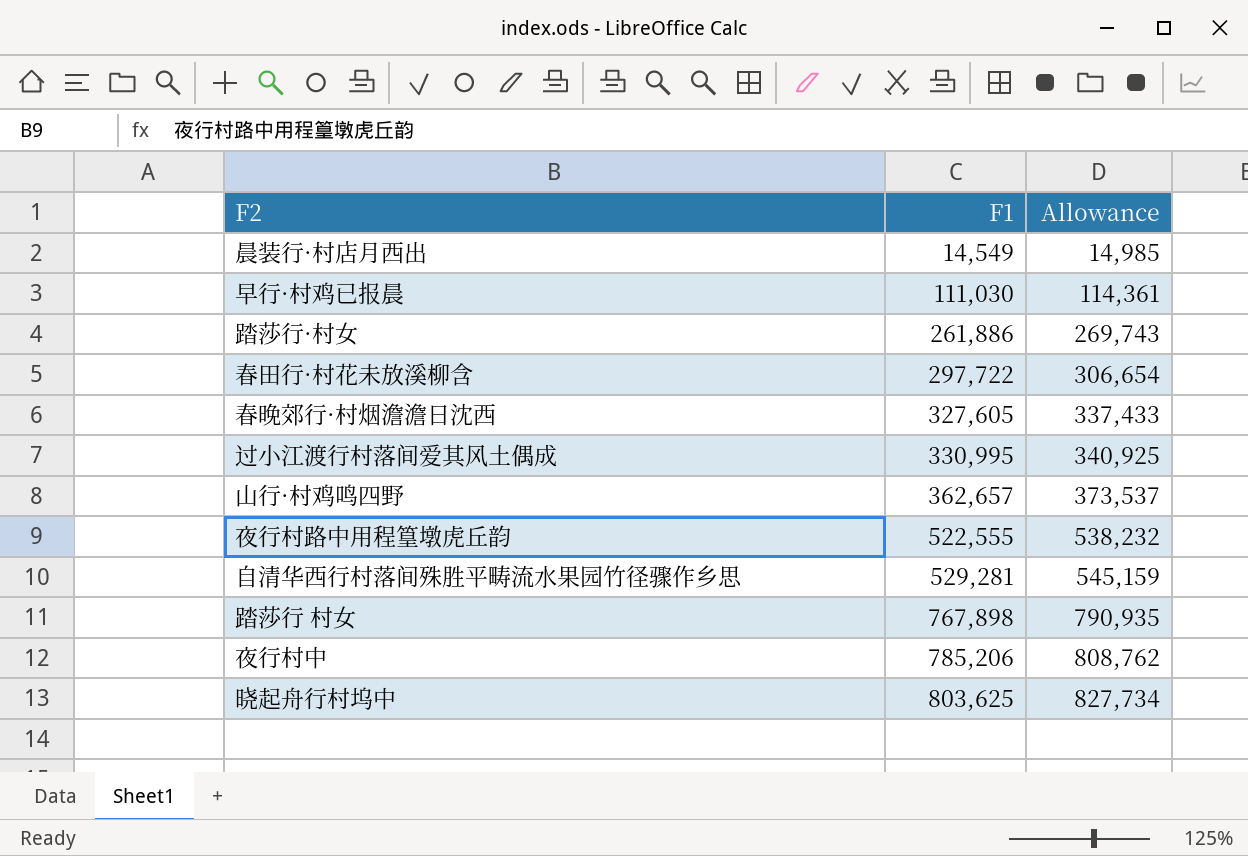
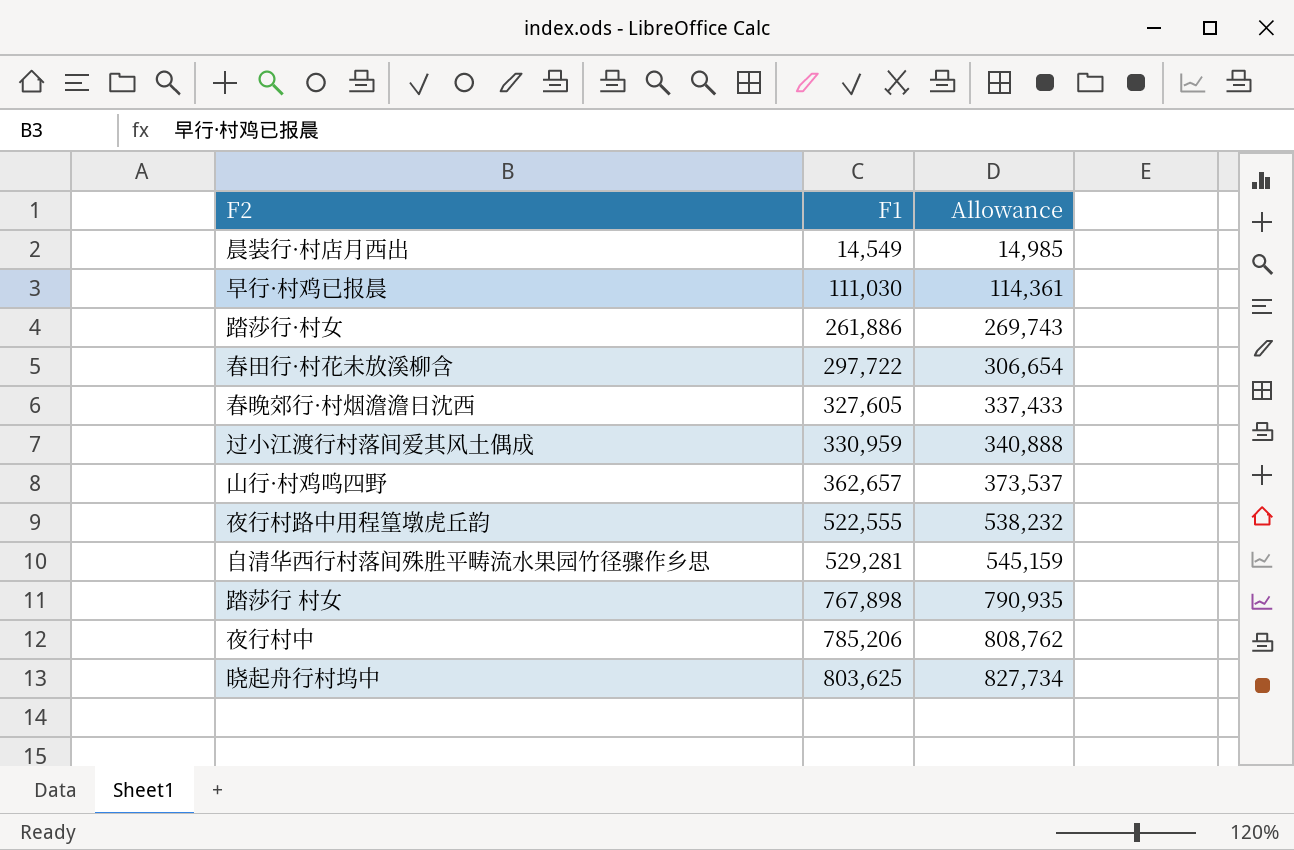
过小江渡行村落间爱其风土偶成 | F1: 330,995 -> 330,959
过小江渡行村落间爱其风土偶成 | Allowance: 340,925 -> 340,888

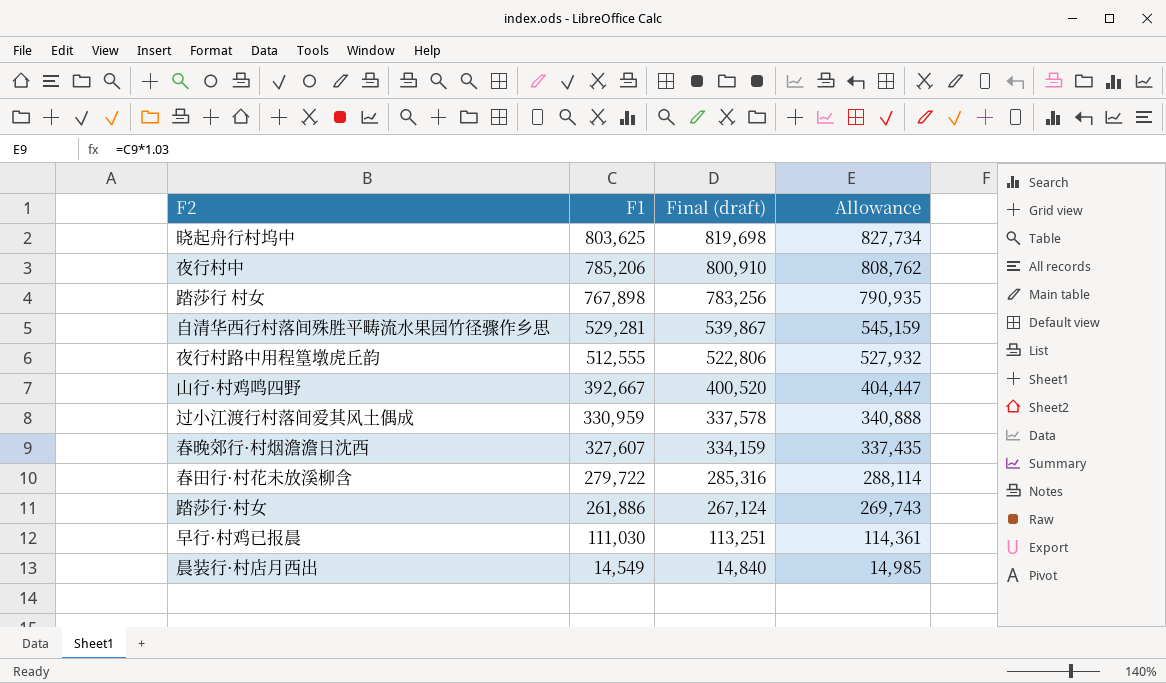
row order: F1 ascending -> F1 descending
column Final (draft) | formula: none -> [F1] * 1.02
夜行村路中用程篁墩虎丘韵 | F1: 522,555 -> 512,555
夜行村路中用程篁墩虎丘韵 | Allowance: 538,232 -> 527,932
山行·村鸡鸣四野 | F1: 362,657 -> 392,667
山行·村鸡鸣四野 | Allowance: 373,537 -> 404,447
春晚郊行·村烟澹澹日沈西 | F1: 327,605 -> 327,607
春晚郊行·村烟澹澹日沈西 | Allowance: 337,433 -> 337,435
春田行·村花未放溪柳含 | F1: 297,722 -> 279,722
春田行·村花未放溪柳含 | Allowance: 306,654 -> 288,114

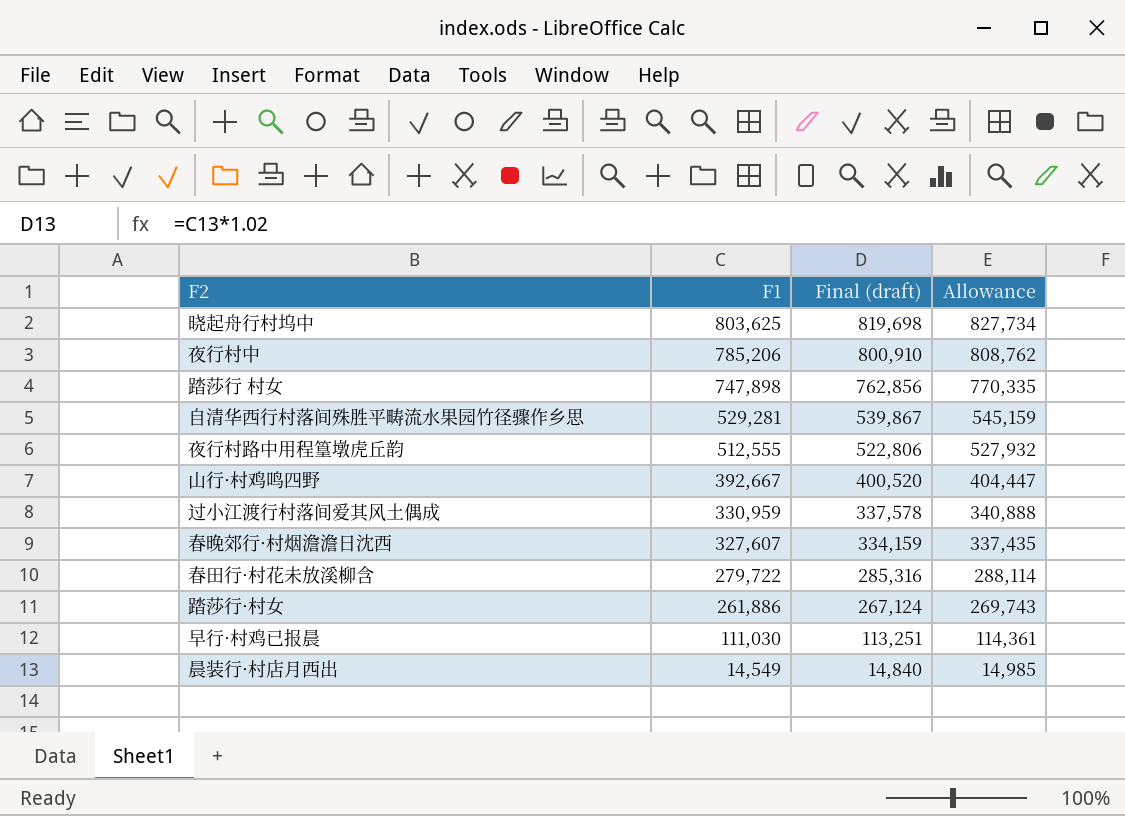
踏莎行 村女 | F1: 767,898 -> 747,898
踏莎行 村女 | Final (draft): 783,256 -> 762,856
踏莎行 村女 | Allowance: 790,935 -> 770,335

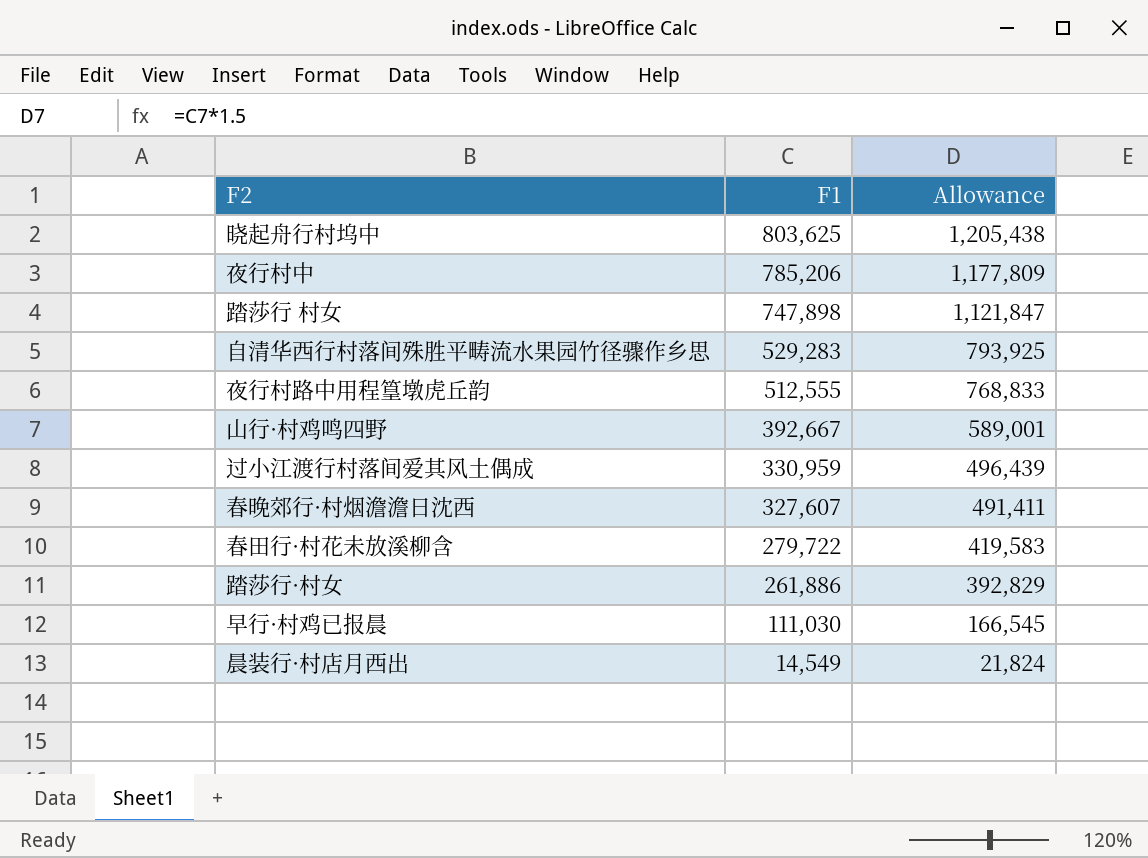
column Final (draft) | formula: [F1] * 1.02 -> none
column Allowance | formula: [F1] * 1.03 -> [F1] * 1.5
自清华西行村落间殊胜平畴流水果园竹径骤作乡思 | F1: 529,281 -> 529,283

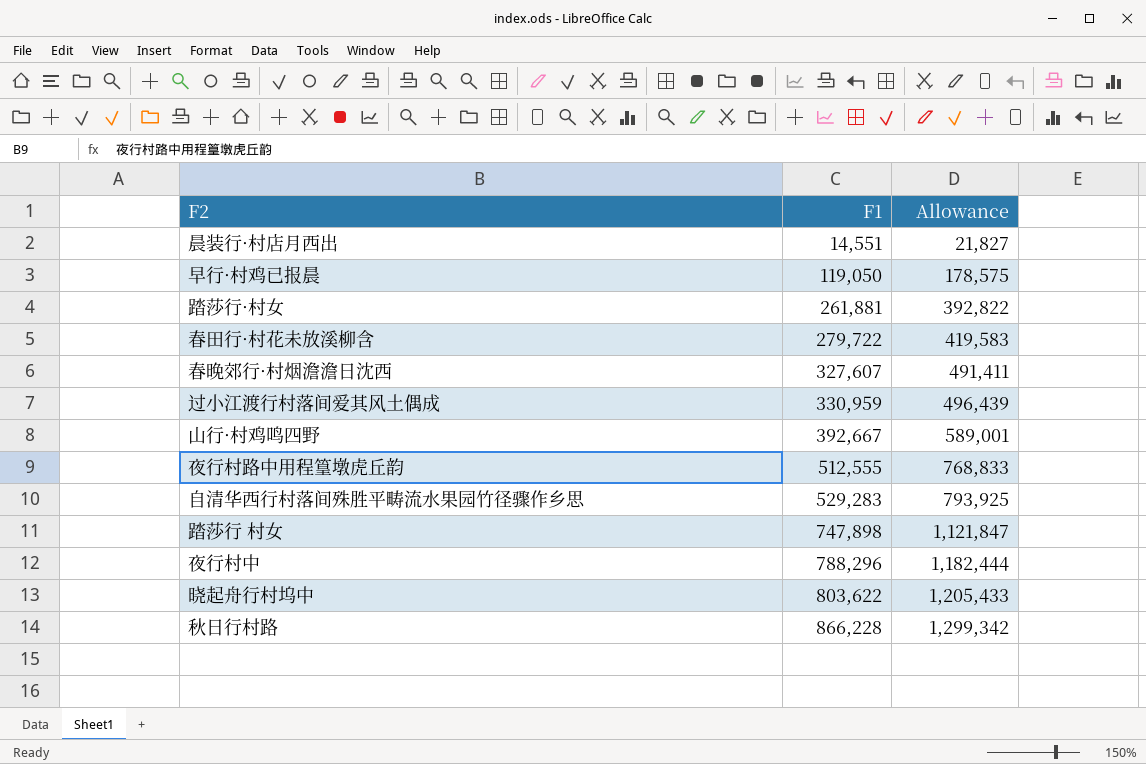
row order: F1 descending -> F1 ascending
晨装行·村店月西出 | F1: 14,549 -> 14,551
晨装行·村店月西出 | Allowance: 21,824 -> 21,827
早行·村鸡已报晨 | F1: 111,030 -> 119,050
早行·村鸡已报晨 | Allowance: 166,545 -> 178,575
踏莎行·村女 | F1: 261,886 -> 261,881
踏莎行·村女 | Allowance: 392,829 -> 392,822
夜行村中 | F1: 785,206 -> 788,296
夜行村中 | Allowance: 1,177,809 -> 1,182,444
晓起舟行村坞中 | F1: 803,625 -> 803,622
晓起舟行村坞中 | Allowance: 1,205,438 -> 1,205,433
row 秋日行村路: none -> 866,228 | 1,299,342

